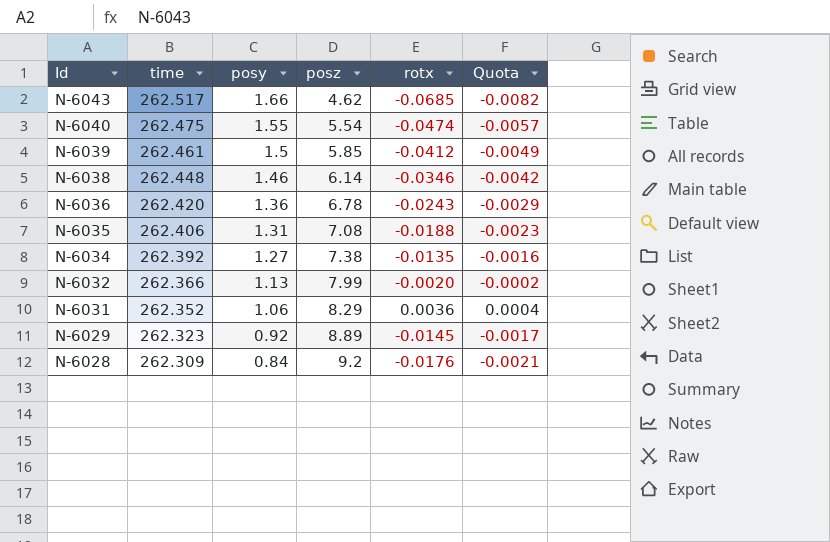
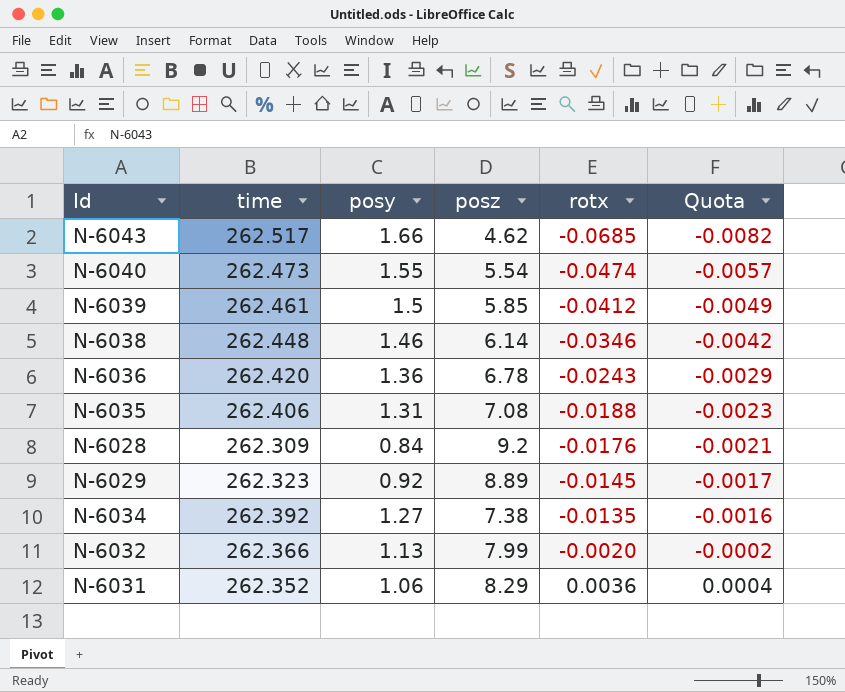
row order: Id descending -> rotx ascending
N-6040 | time: 262.475 -> 262.473

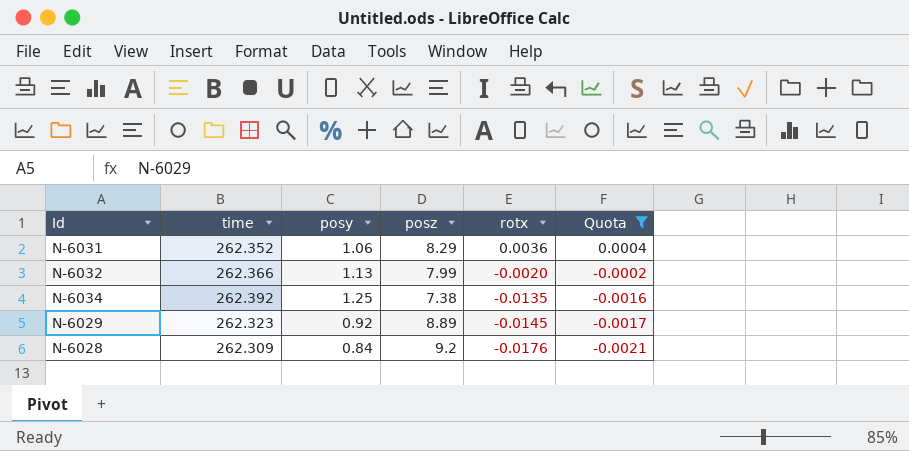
filter: none -> Quota >= -0.0021
row order: rotx ascending -> rotx descending
N-6034 | posy: 1.27 -> 1.25

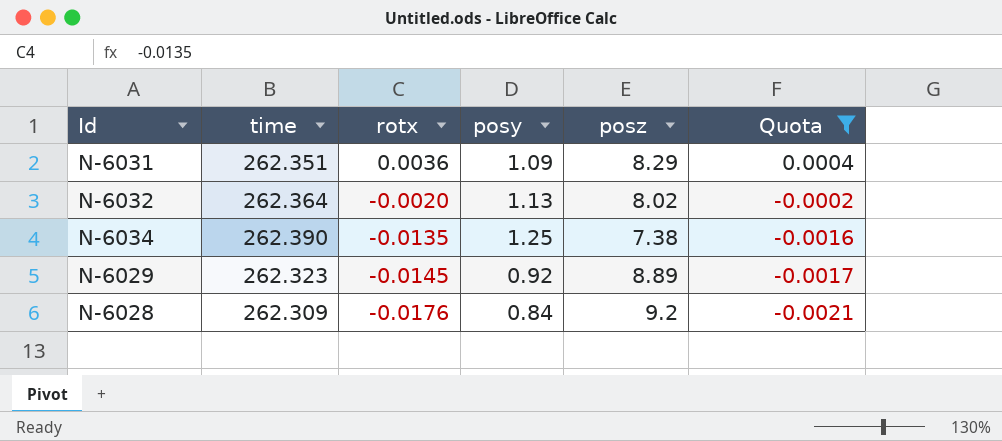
column rotx | position: 5 -> 3
N-6031 | time: 262.352 -> 262.351
N-6031 | posy: 1.06 -> 1.09
N-6032 | time: 262.366 -> 262.364
N-6032 | posz: 7.99 -> 8.02
N-6034 | time: 262.392 -> 262.390

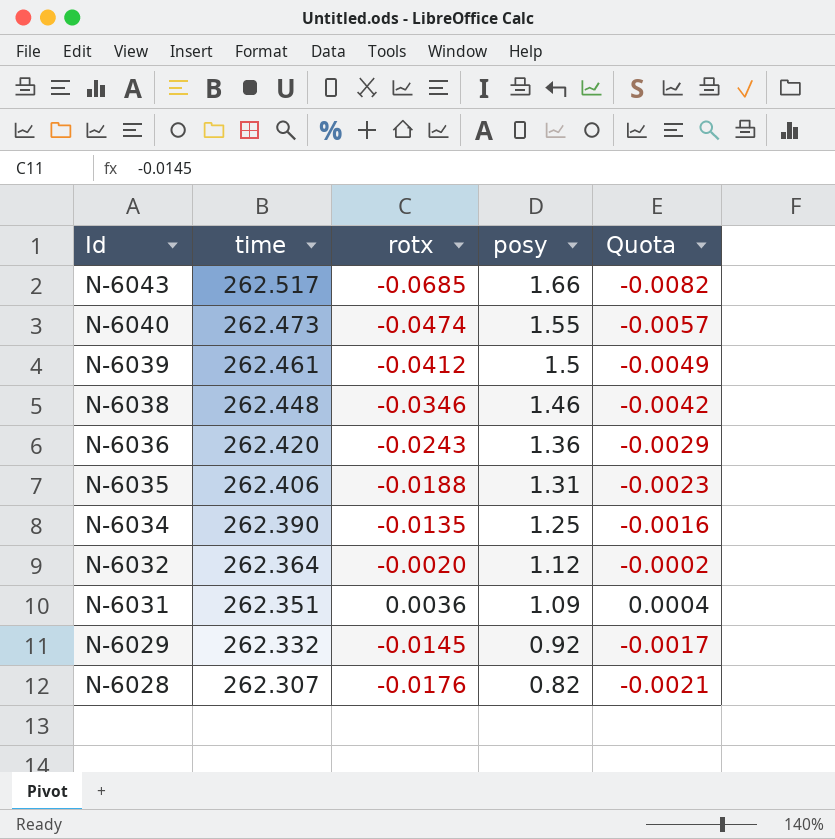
filter: Quota >= -0.0021 -> none
row order: rotx descending -> Id descending
column posz | position: 5 -> none
N-6032 | posy: 1.13 -> 1.12
N-6029 | time: 262.323 -> 262.332
N-6028 | time: 262.309 -> 262.307
N-6028 | posy: 0.84 -> 0.82

